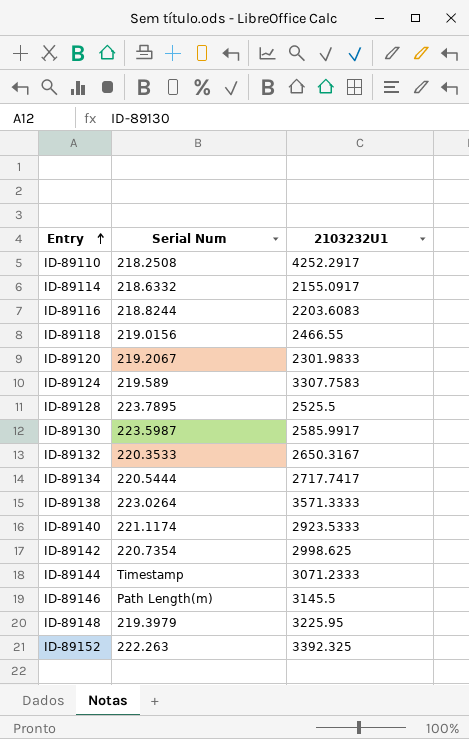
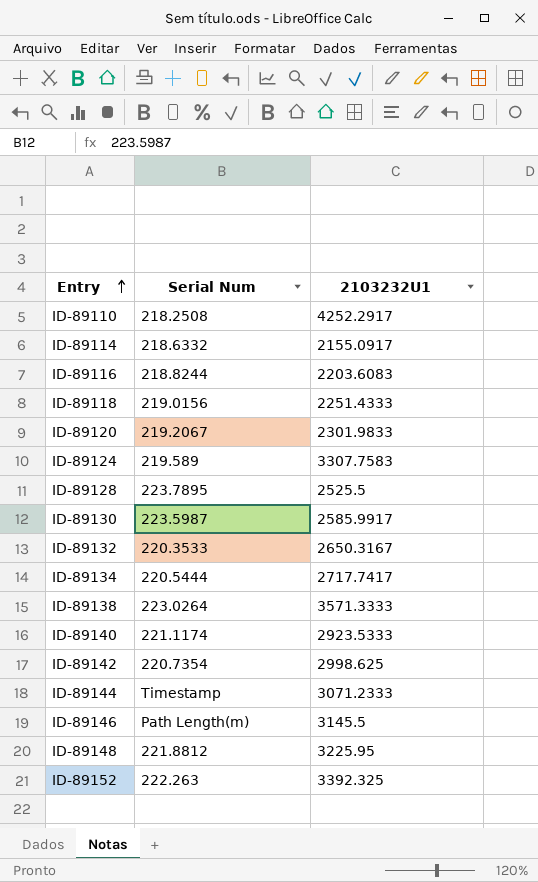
ID-89118 | 2103232U1: 2466.55 -> 2251.4333
ID-89148 | Serial Num: 219.3979 -> 221.8812

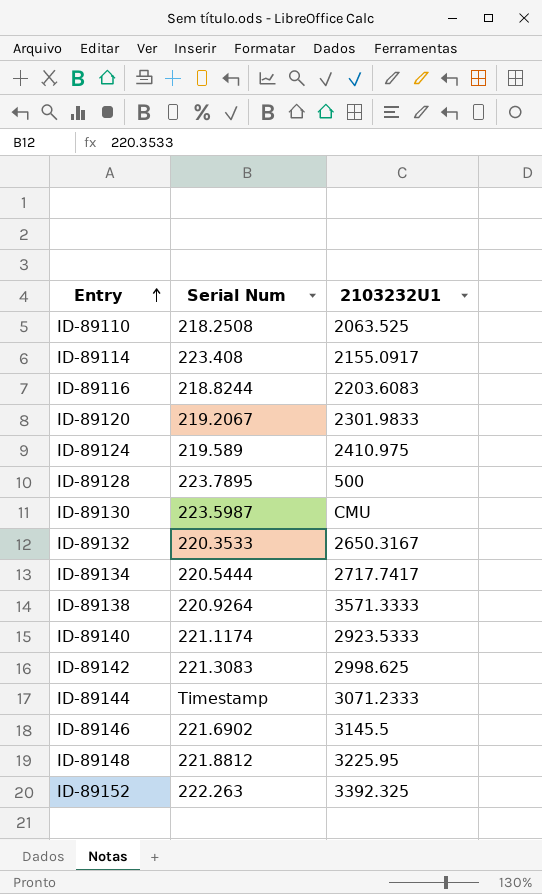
row ID-89118: 219.0156 | 2251.4333 -> none
ID-89110 | 2103232U1: 4252.2917 -> 2063.525
ID-89114 | Serial Num: 218.6332 -> 223.408
ID-89124 | 2103232U1: 3307.7583 -> 2410.975
ID-89128 | 2103232U1: 2525.5 -> 500
ID-89130 | 2103232U1: 2585.9917 -> CMU
ID-89138 | Serial Num: 223.0264 -> 220.9264
ID-89142 | Serial Num: 220.7354 -> 221.3083
ID-89146 | Serial Num: Path Length(m) -> 221.6902

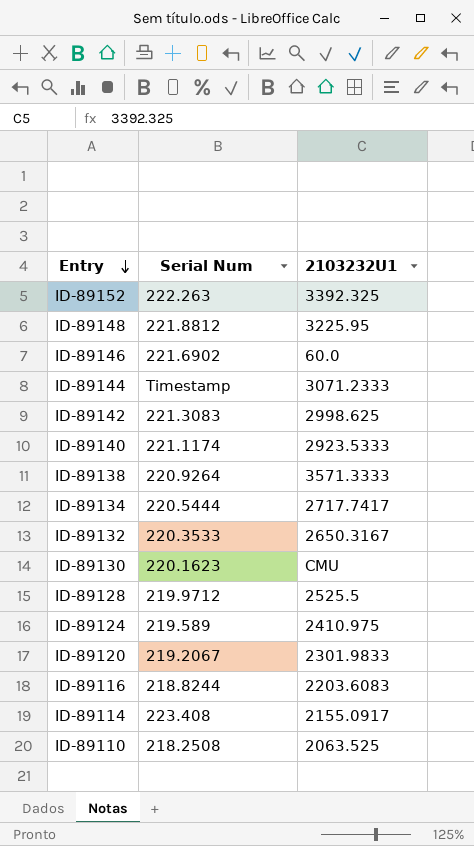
row order: Entry ascending -> Entry descending
ID-89146 | 2103232U1: 3145.5 -> 60.0
ID-89130 | Serial Num: 223.5987 -> 220.1623
ID-89128 | Serial Num: 223.7895 -> 219.9712
ID-89128 | 2103232U1: 500 -> 2525.5

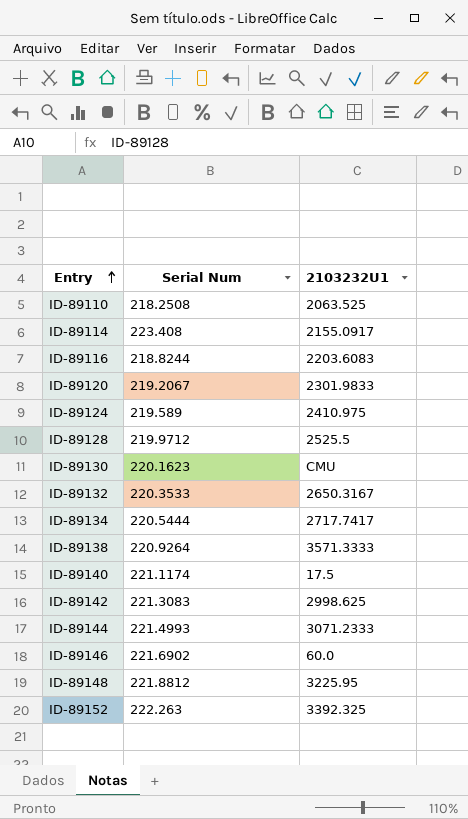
row order: Entry descending -> Entry ascending
ID-89140 | 2103232U1: 2923.5333 -> 17.5
ID-89144 | Serial Num: Timestamp -> 221.4993

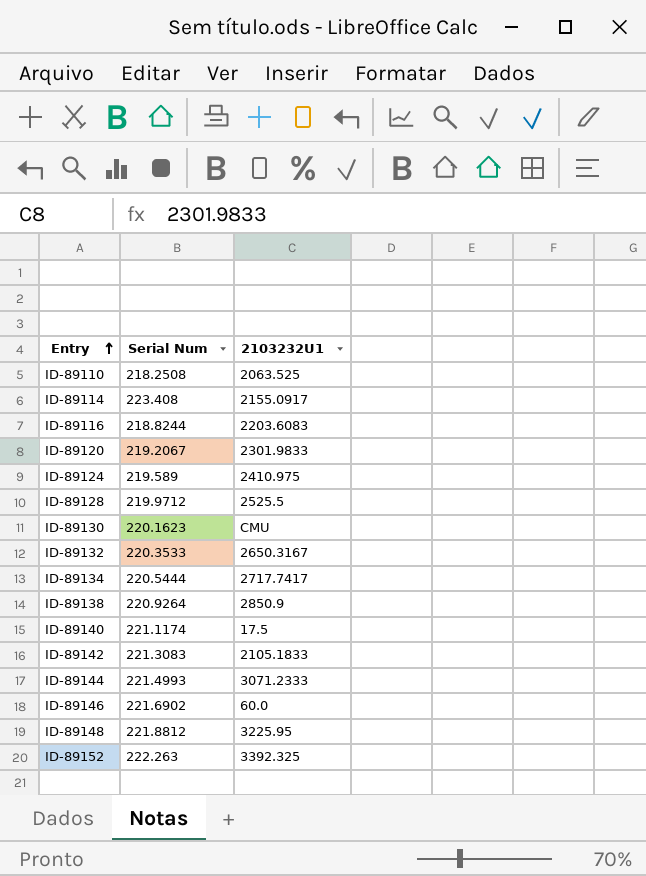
ID-89138 | 2103232U1: 3571.3333 -> 2850.9
ID-89142 | 2103232U1: 2998.625 -> 2105.1833

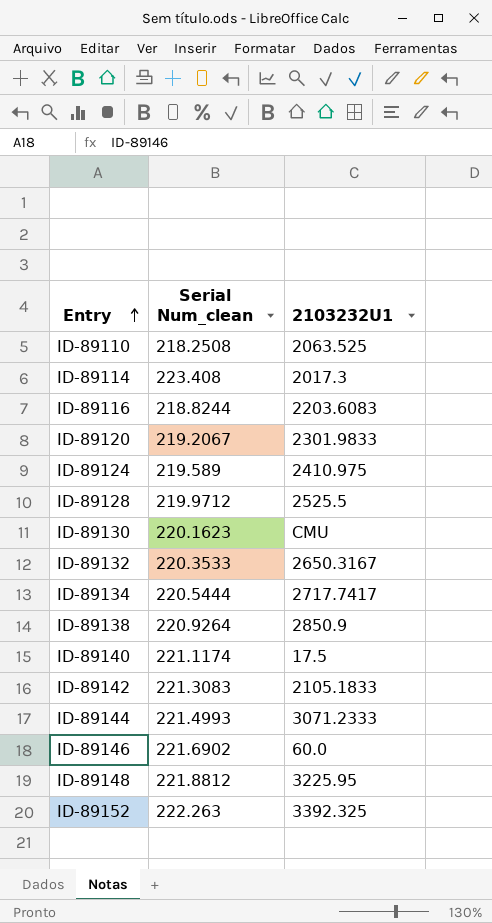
column name: Serial Num -> Serial Num_clean
ID-89114 | 2103232U1: 2155.0917 -> 2017.3

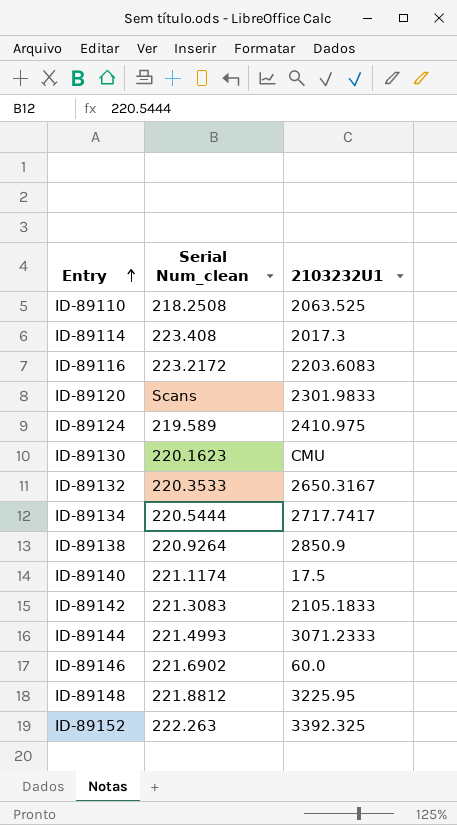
row ID-89128: 219.9712 | 2525.5 -> none
ID-89116 | Serial Num_clean: 218.8244 -> 223.2172
ID-89120 | Serial Num_clean: 219.2067 -> Scans

